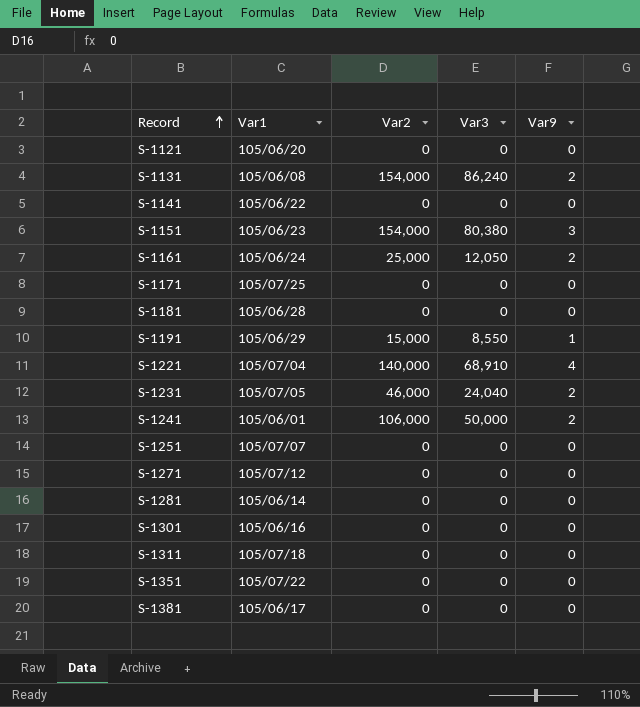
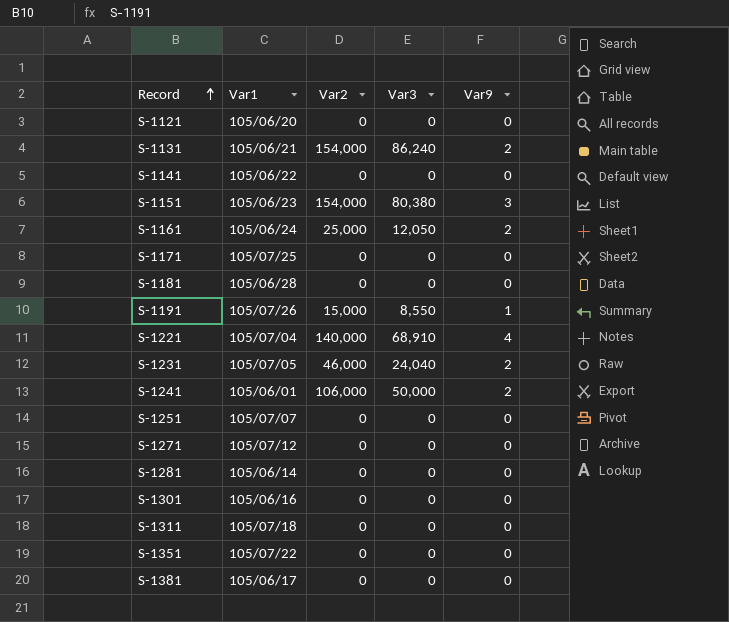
S-1131 | Var1: 105/06/08 -> 105/06/21
S-1191 | Var1: 105/06/29 -> 105/07/26

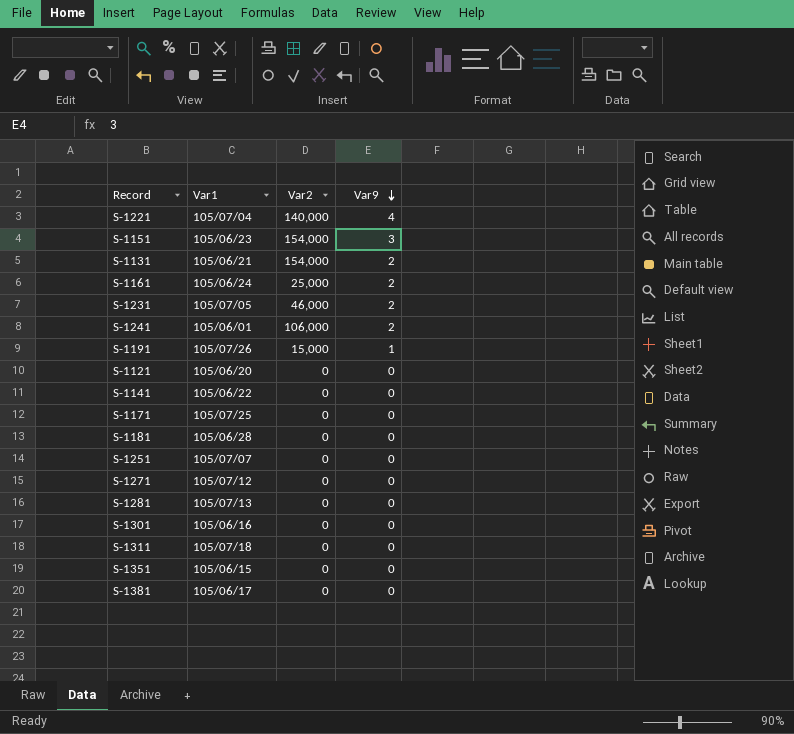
row order: Record ascending -> Var9 descending
column Var3 | position: 4 -> none
S-1281 | Var1: 105/06/14 -> 105/07/13
S-1351 | Var1: 105/07/22 -> 105/06/15

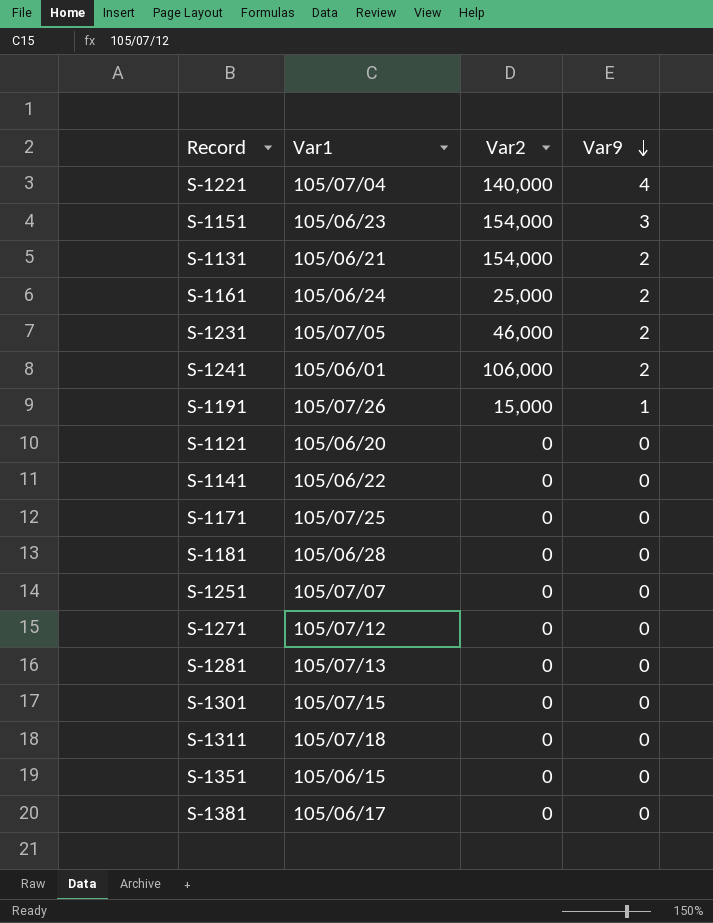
S-1301 | Var1: 105/06/16 -> 105/07/15

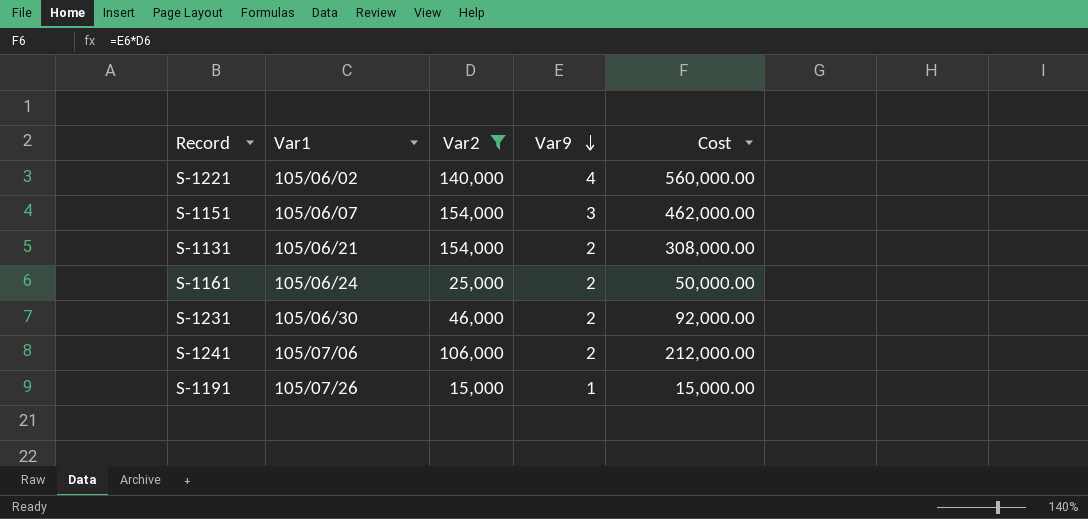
filter: none -> Var2 != 0
column Cost | formula: none -> [Var2] * [Var9]
S-1221 | Var1: 105/07/04 -> 105/06/02
S-1151 | Var1: 105/06/23 -> 105/06/07
S-1231 | Var1: 105/07/05 -> 105/06/30
S-1241 | Var1: 105/06/01 -> 105/07/06

